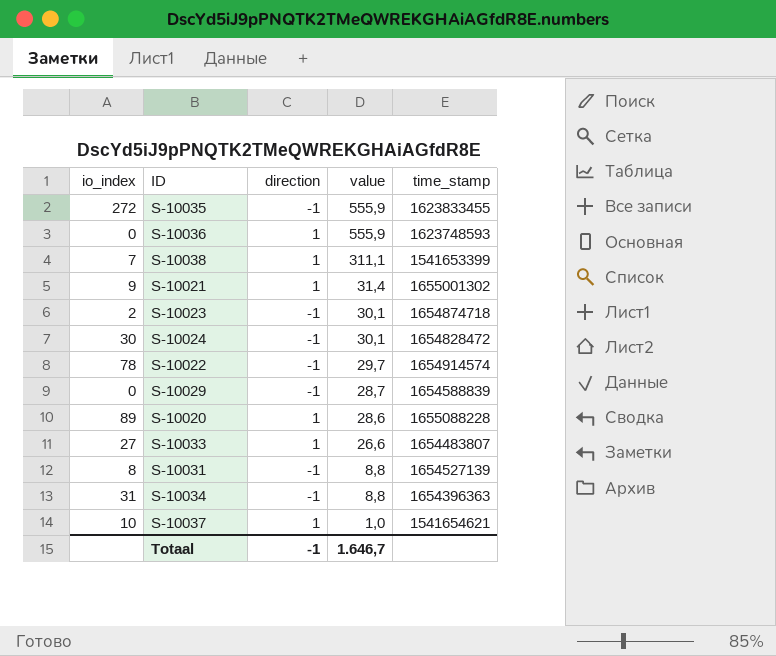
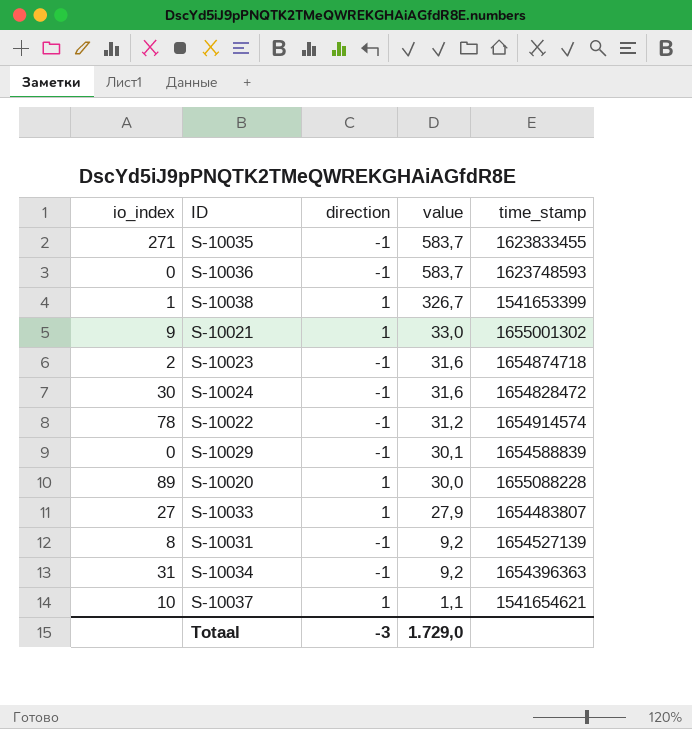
S-10035 | io_index: 272 -> 271
S-10035 | value: 555,9 -> 583,7
S-10036 | direction: 1 -> -1
S-10036 | value: 555,9 -> 583,7
S-10038 | io_index: 7 -> 1
S-10038 | value: 311,1 -> 326,7
S-10021 | value: 31,4 -> 33,0
S-10023 | value: 30,1 -> 31,6
S-10024 | value: 30,1 -> 31,6
S-10022 | value: 29,7 -> 31,2
S-10029 | value: 28,7 -> 30,1
S-10020 | value: 28,6 -> 30,0
S-10033 | value: 26,6 -> 27,9
S-10031 | value: 8,8 -> 9,2
S-10034 | value: 8,8 -> 9,2
S-10037 | value: 1,0 -> 1,1
Totaal | direction: -1 -> -3
Totaal | value: 1.646,7 -> 1.729,0

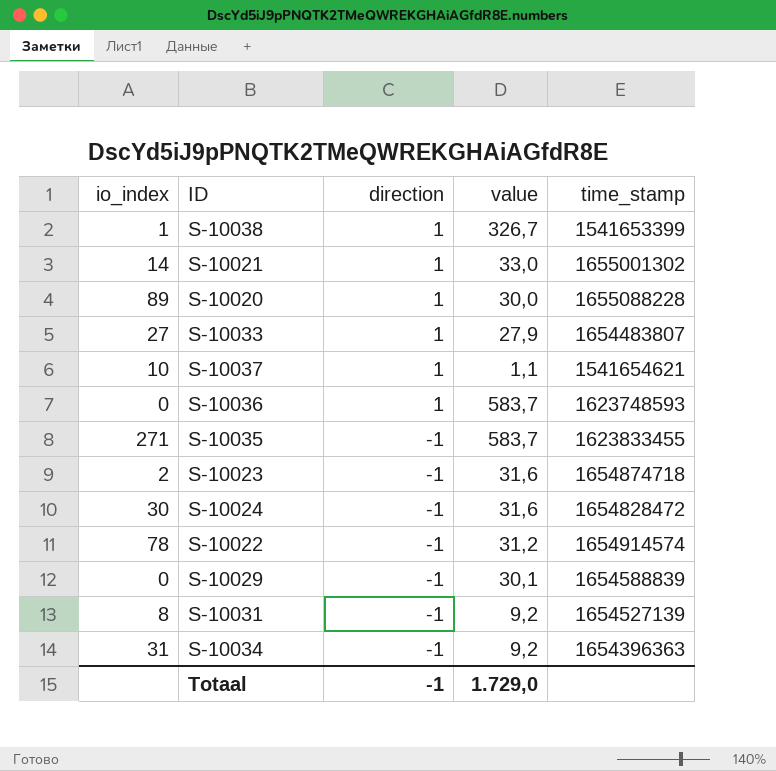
row order: value descending -> direction descending
S-10021 | io_index: 9 -> 14
S-10036 | direction: -1 -> 1
Totaal | direction: -3 -> -1

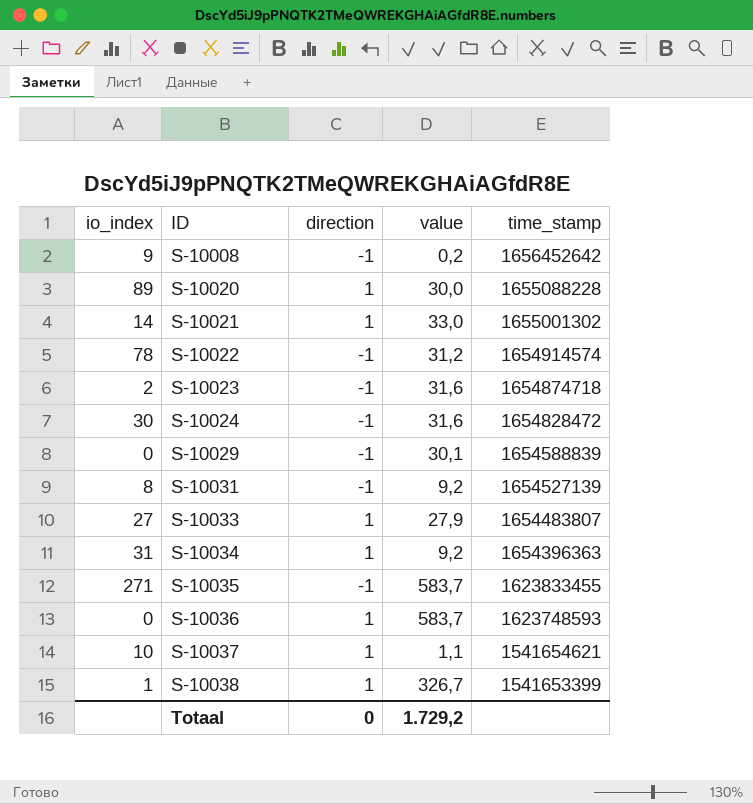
row order: direction descending -> ID ascending
row S-10008: none -> 9 | -1 | 0,2 | 1656452642
S-10034 | direction: -1 -> 1
Totaal | direction: -1 -> 0
Totaal | value: 1.729,0 -> 1.729,2

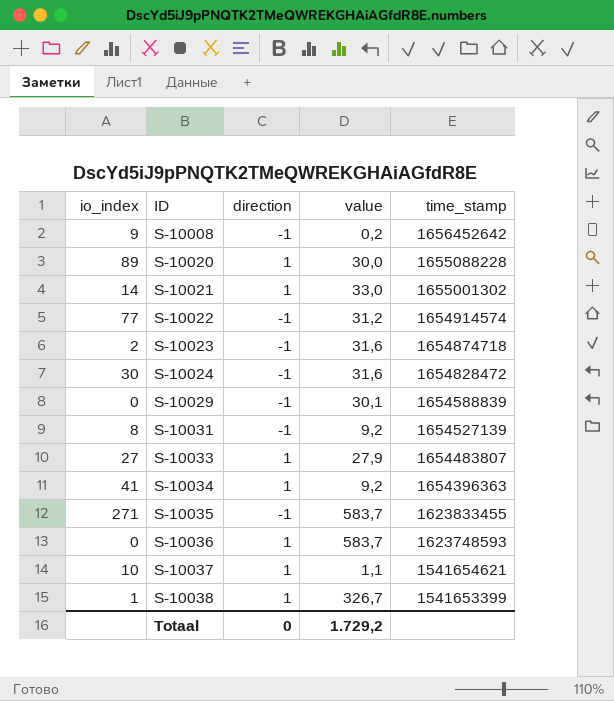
S-10022 | io_index: 78 -> 77
S-10034 | io_index: 31 -> 41

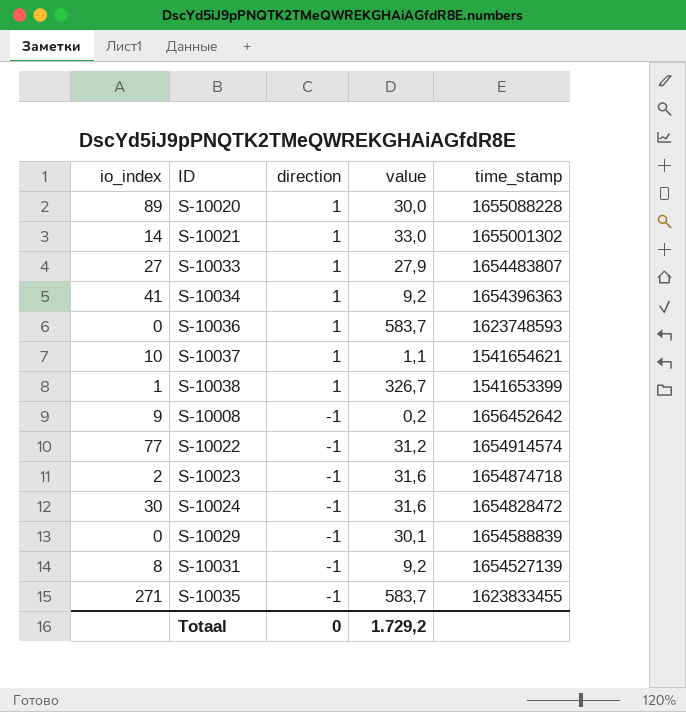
row order: ID ascending -> direction descending

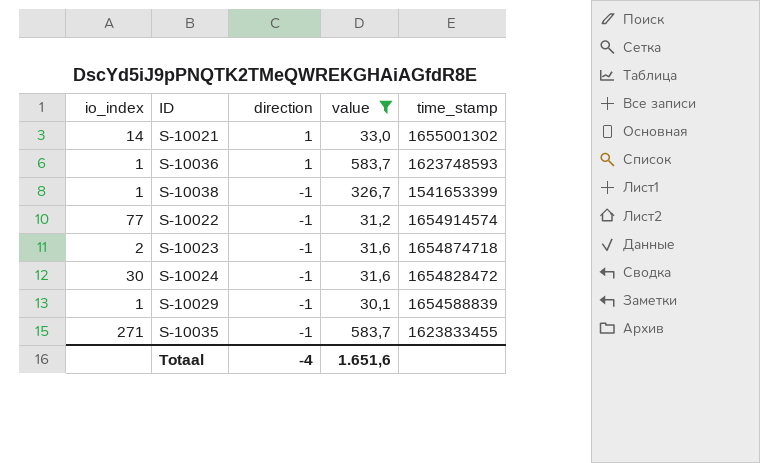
filter: none -> value >= 30,1
S-10036 | io_index: 0 -> 1
S-10038 | direction: 1 -> -1
S-10029 | io_index: 0 -> 1
Totaal | direction: 0 -> -4
Totaal | value: 1.729,2 -> 1.651,6

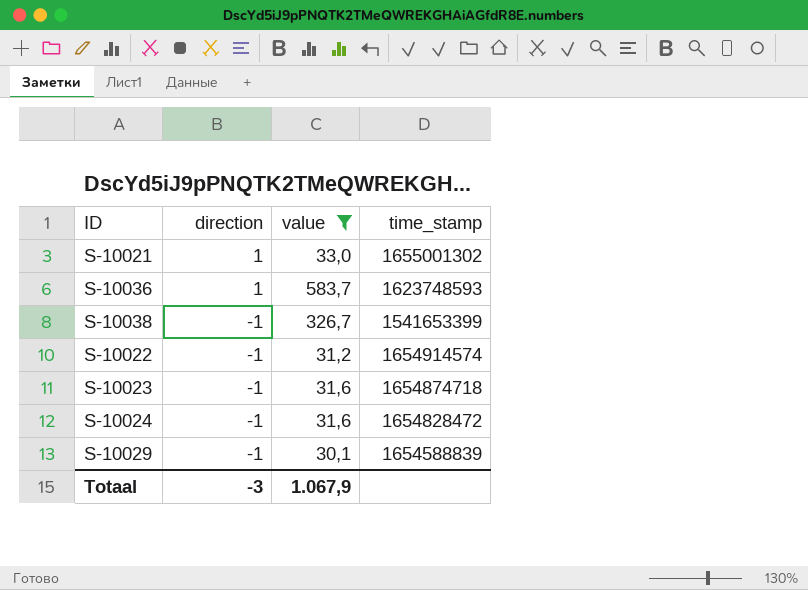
column io_index | position: 1 -> none
row S-10035: 271 | -1 | 583,7 | 1623833455 -> none
Totaal | direction: -4 -> -3
Totaal | value: 1.651,6 -> 1.067,9

